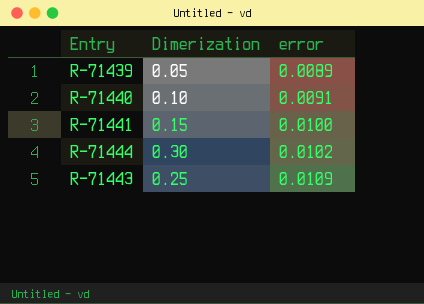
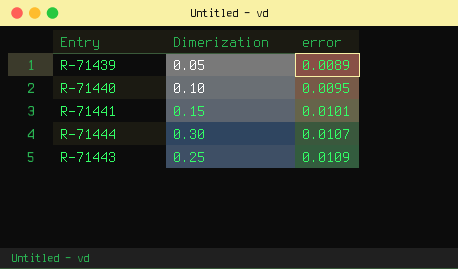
R-71440 | error: 0.0091 -> 0.0095
R-71441 | error: 0.0100 -> 0.0101
R-71444 | error: 0.0102 -> 0.0107

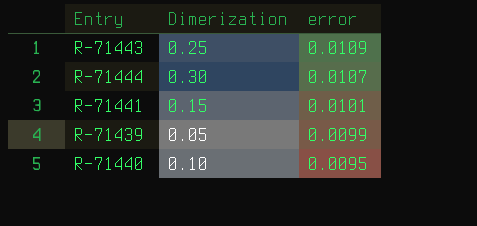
row order: error ascending -> error descending
R-71439 | error: 0.0089 -> 0.0099

